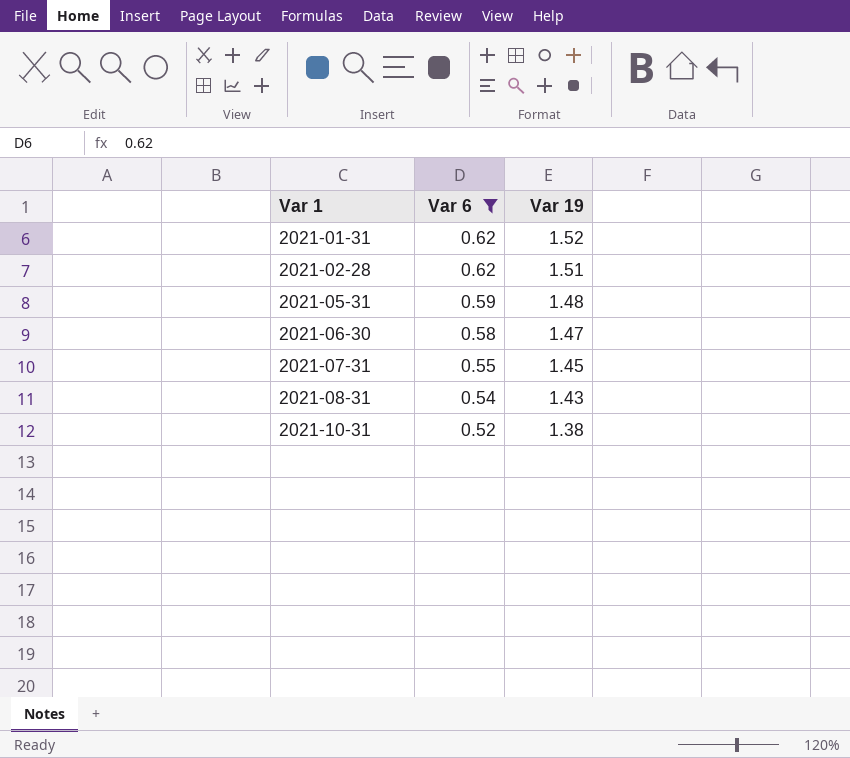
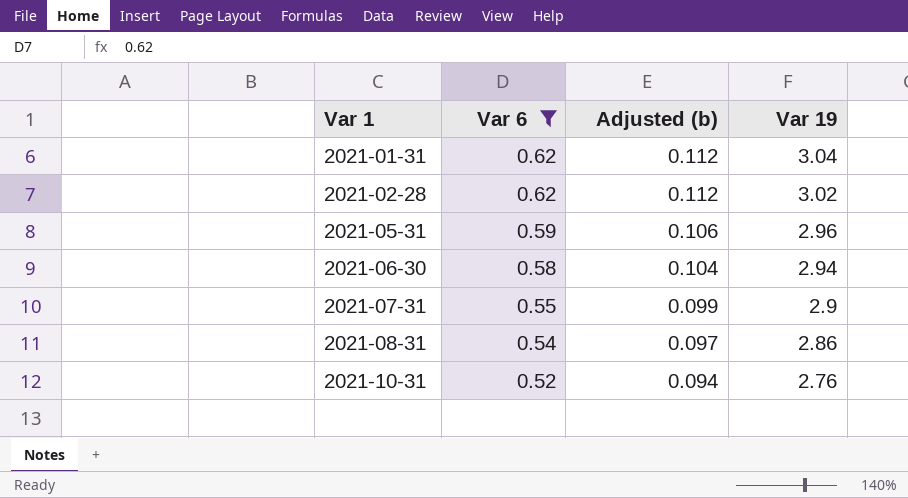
column Adjusted (b) | formula: none -> [Var 6] * 0.18
2021-01-31 | Var 19: 1.52 -> 3.04
2021-02-28 | Var 19: 1.51 -> 3.02
2021-05-31 | Var 19: 1.48 -> 2.96
2021-06-30 | Var 19: 1.47 -> 2.94
2021-07-31 | Var 19: 1.45 -> 2.9
2021-08-31 | Var 19: 1.43 -> 2.86
2021-10-31 | Var 19: 1.38 -> 2.76

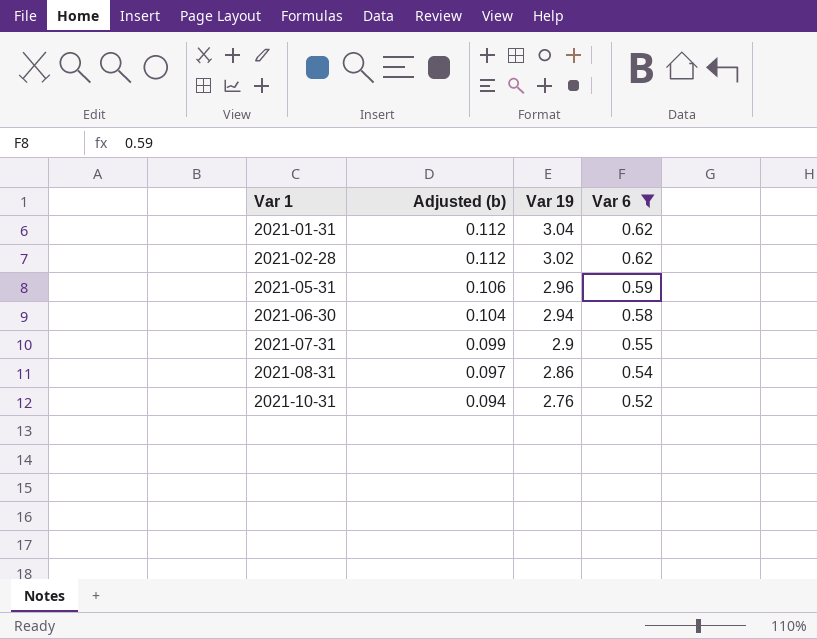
column Var 6 | position: 2 -> 4

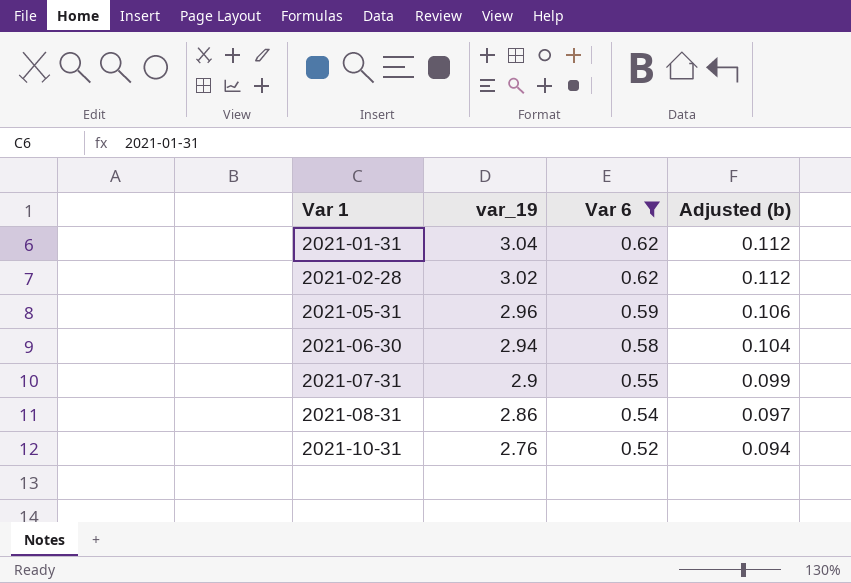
column name: Var 19 -> var_19
column Adjusted (b) | position: 2 -> 4

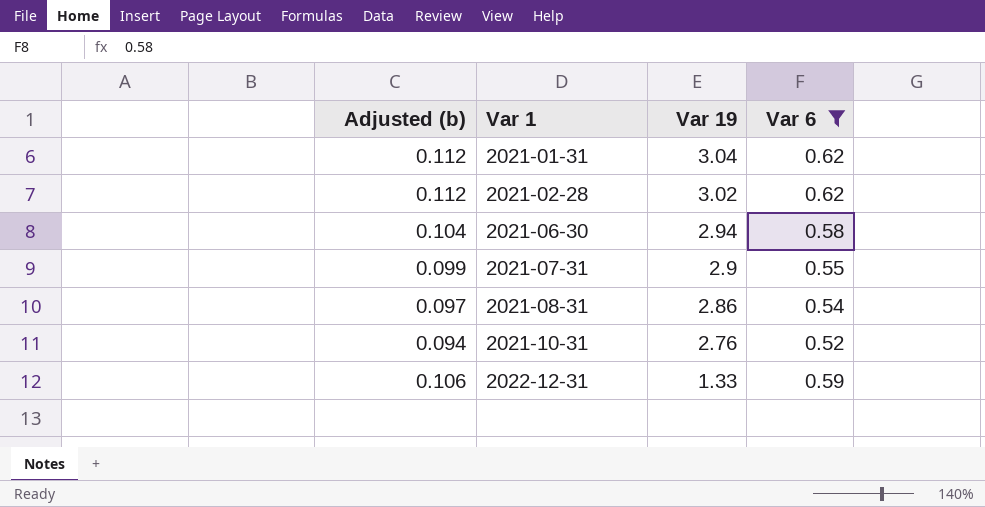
column Adjusted (b) | position: 4 -> 1
column name: var_19 -> Var 19
row 2021-05-31: 2.96 | 0.59 | 0.106 -> none
row 2022-12-31: none -> 0.106 | 1.33 | 0.59

